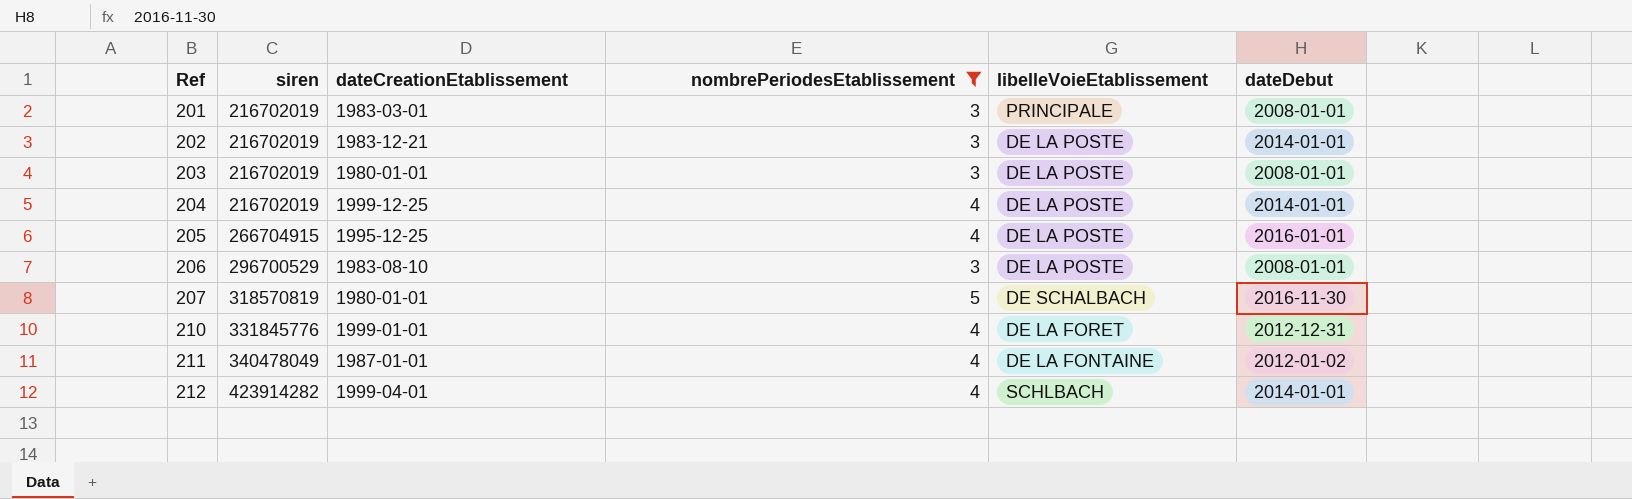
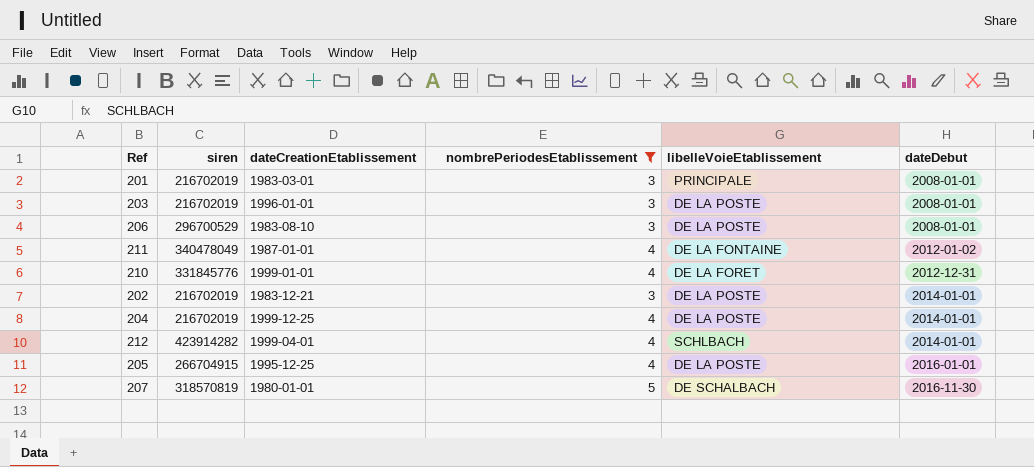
row order: Ref ascending -> dateDebut ascending
203 | dateCreationEtablissement: 1980-01-01 -> 1996-01-01

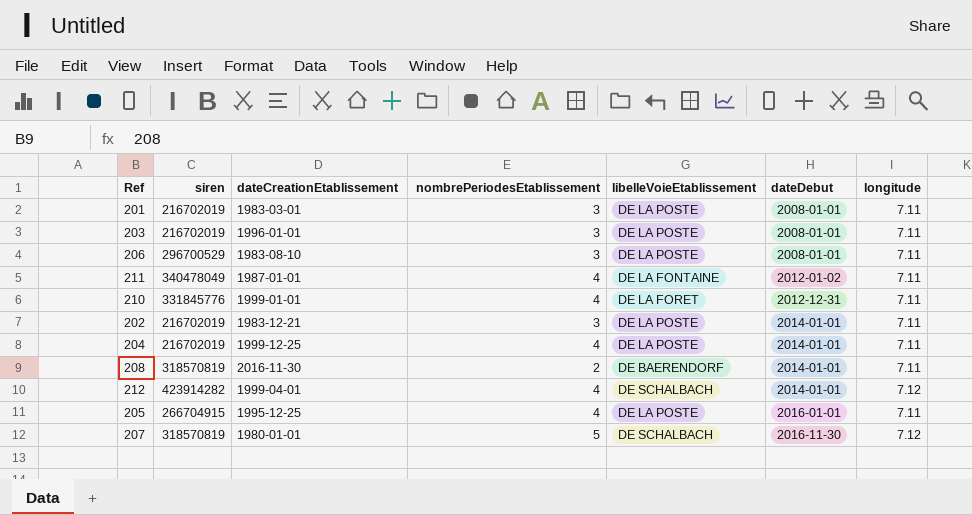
filter: nombrePeriodesEtablissement != 2 -> none
column longitude | position: none -> 7
201 | libelleVoieEtablissement: PRINCIPALE -> DE LA POSTE
212 | libelleVoieEtablissement: SCHLBACH -> DE SCHALBACH

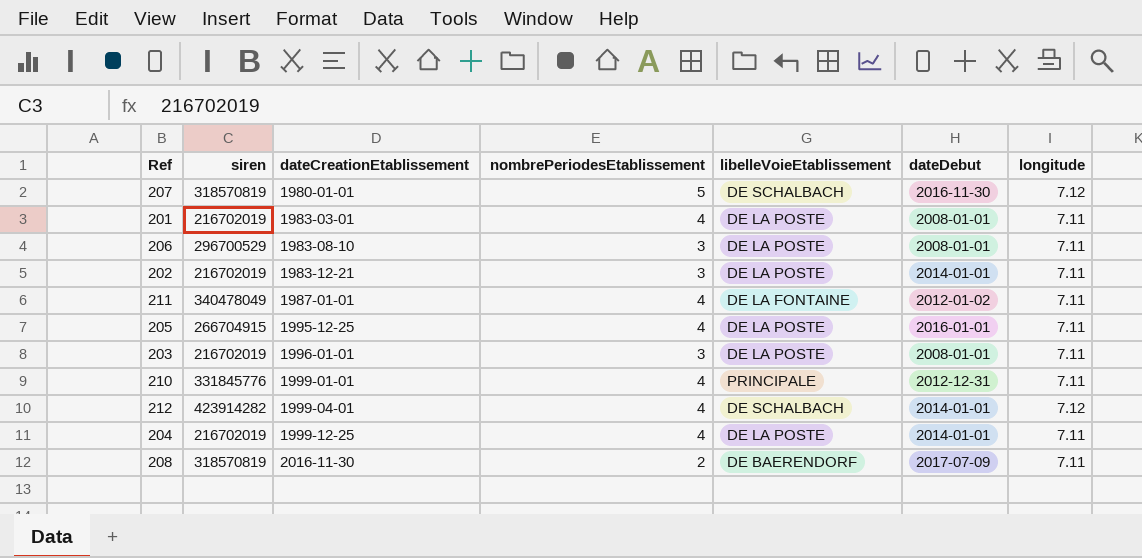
row order: dateDebut ascending -> dateCreationEtablissement ascending
201 | nombrePeriodesEtablissement: 3 -> 4
210 | libelleVoieEtablissement: DE LA FORET -> PRINCIPALE
208 | dateDebut: 2014-01-01 -> 2017-07-09

